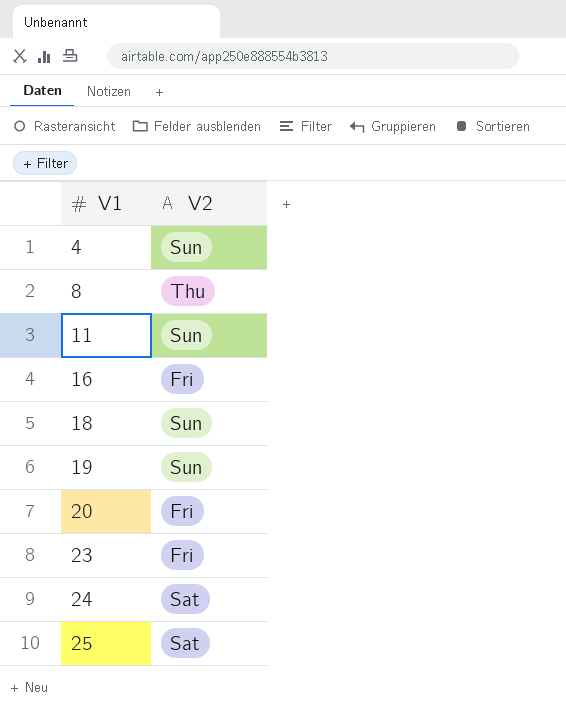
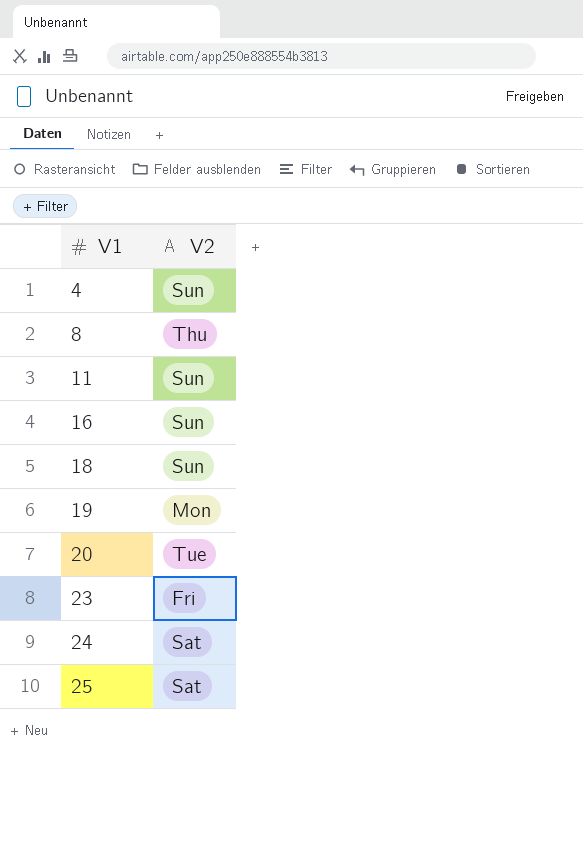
16 | V2: Fri -> Sun
19 | V2: Sun -> Mon
20 | V2: Fri -> Tue

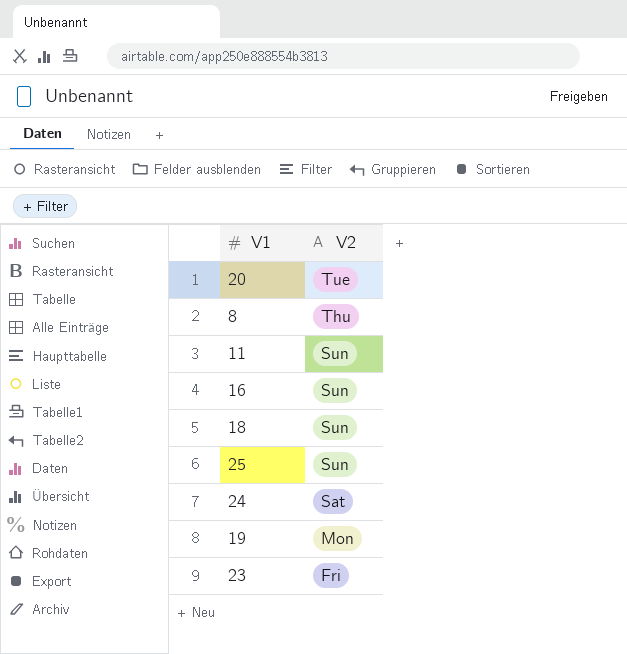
row order: V1 ascending -> V2 descending
row 4: Sun -> none
25 | V2: Sat -> Sun

